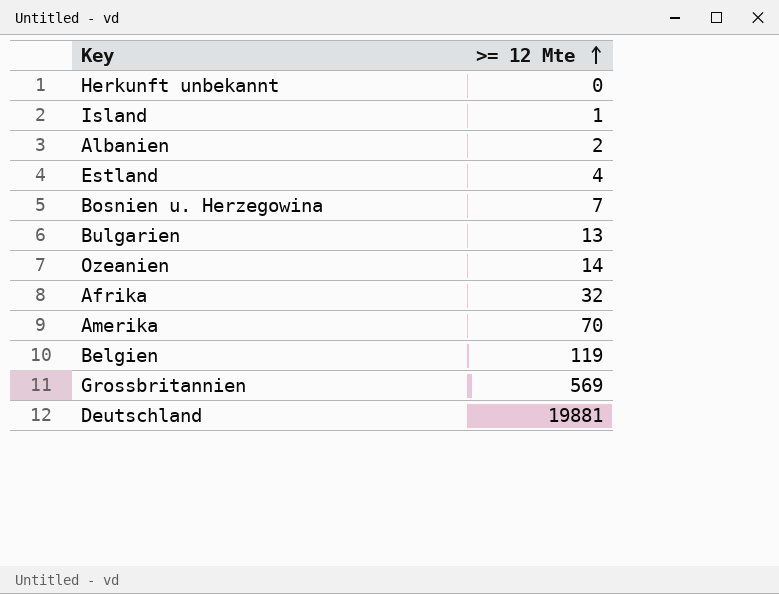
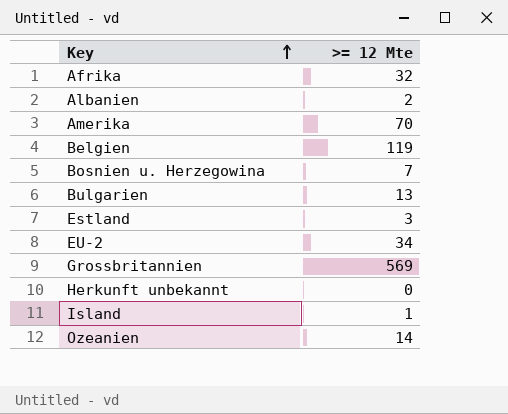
row order: >= 12 Mte ascending -> Key ascending
row Deutschland: 19881 -> none
Estland | >= 12 Mte: 4 -> 3
row EU-2: none -> 34

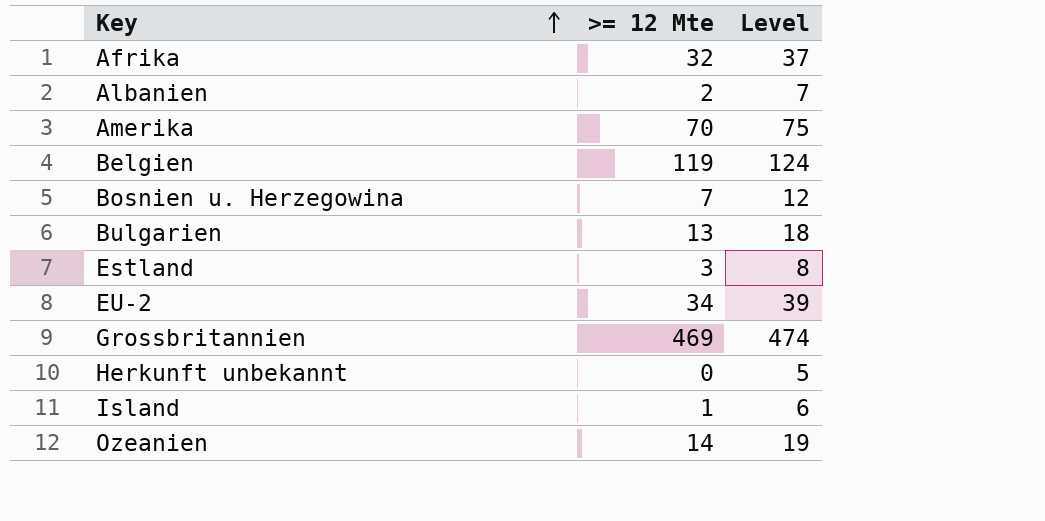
column Level | formula: none -> [>= 12 Mte] + 5
Grossbritannien | >= 12 Mte: 569 -> 469

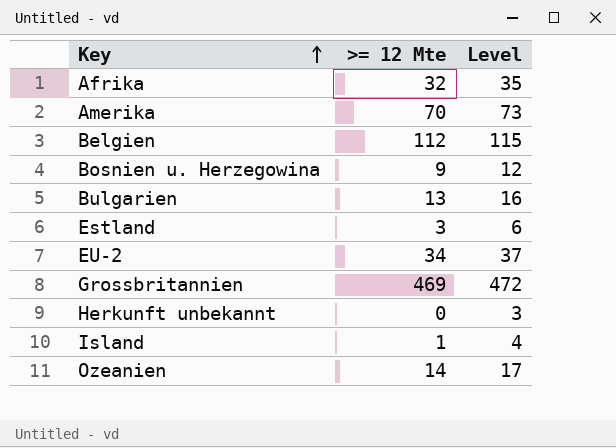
column Level | formula: [>= 12 Mte] + 5 -> [>= 12 Mte] + 3
row Albanien: 2 | 7 -> none
Belgien | >= 12 Mte: 119 -> 112
Bosnien u. Herzegowina | >= 12 Mte: 7 -> 9

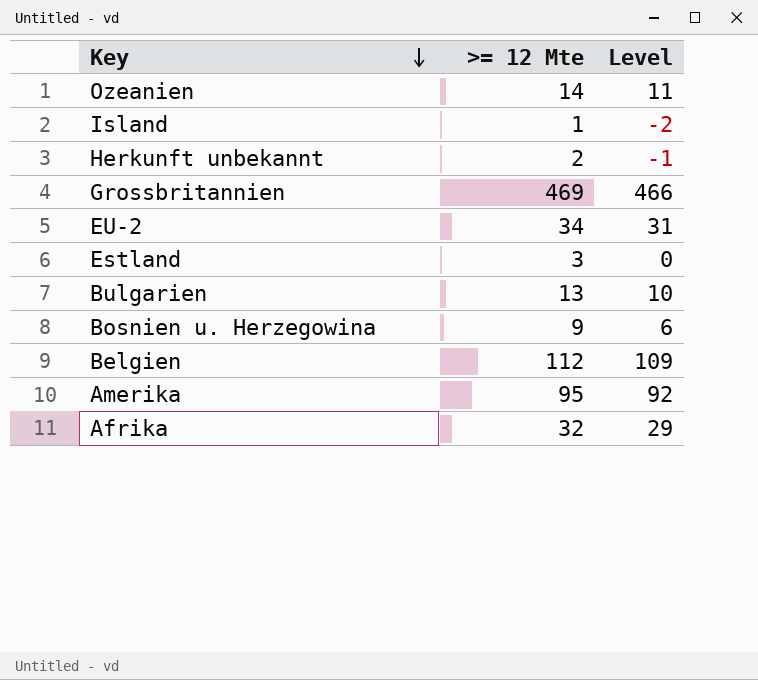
row order: Key ascending -> Key descending
column Level | formula: [>= 12 Mte] + 3 -> [>= 12 Mte] - 3
Herkunft unbekannt | >= 12 Mte: 0 -> 2
Amerika | >= 12 Mte: 70 -> 95

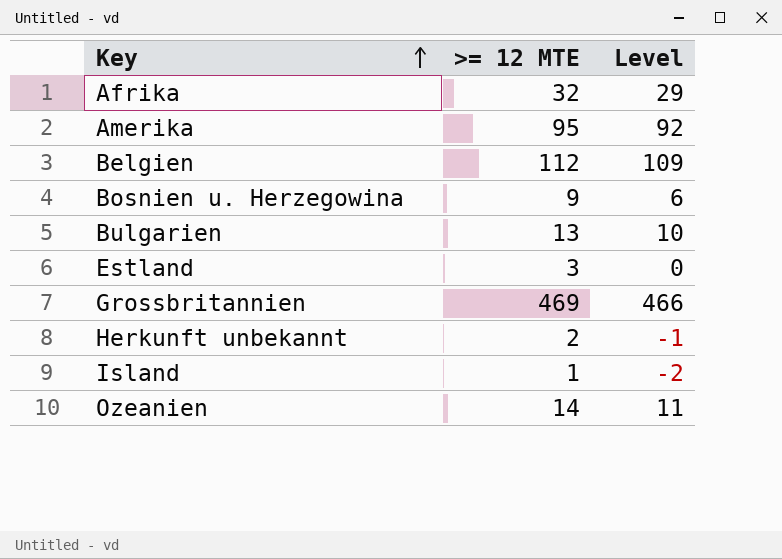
row order: Key descending -> Key ascending
column name: >= 12 Mte -> >= 12 MTE
row EU-2: 34 | 31 -> none

